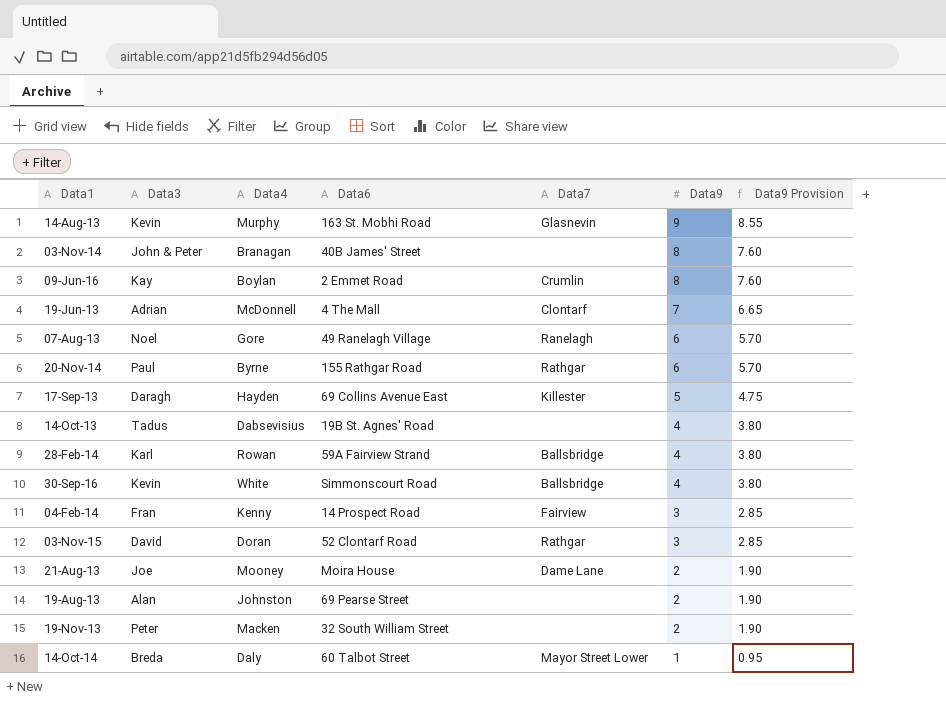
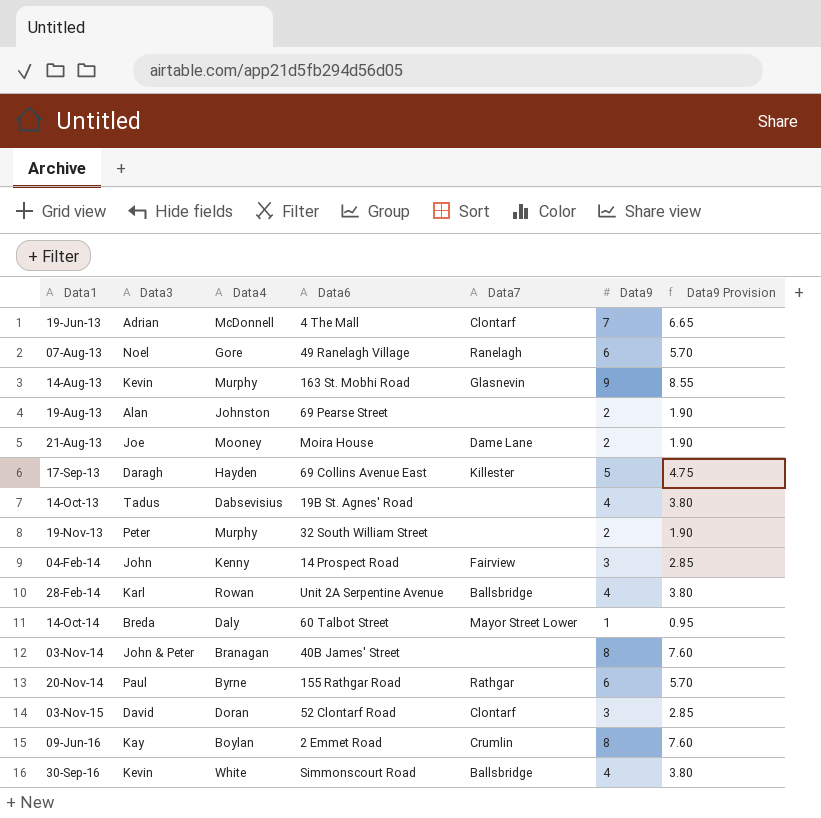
row order: Data9 descending -> Data1 ascending
19-Nov-13 | Data4: Macken -> Murphy
04-Feb-14 | Data3: Fran -> John
28-Feb-14 | Data6: 59A Fairview Strand -> Unit 2A Serpentine Avenue
03-Nov-15 | Data7: Rathgar -> Clontarf

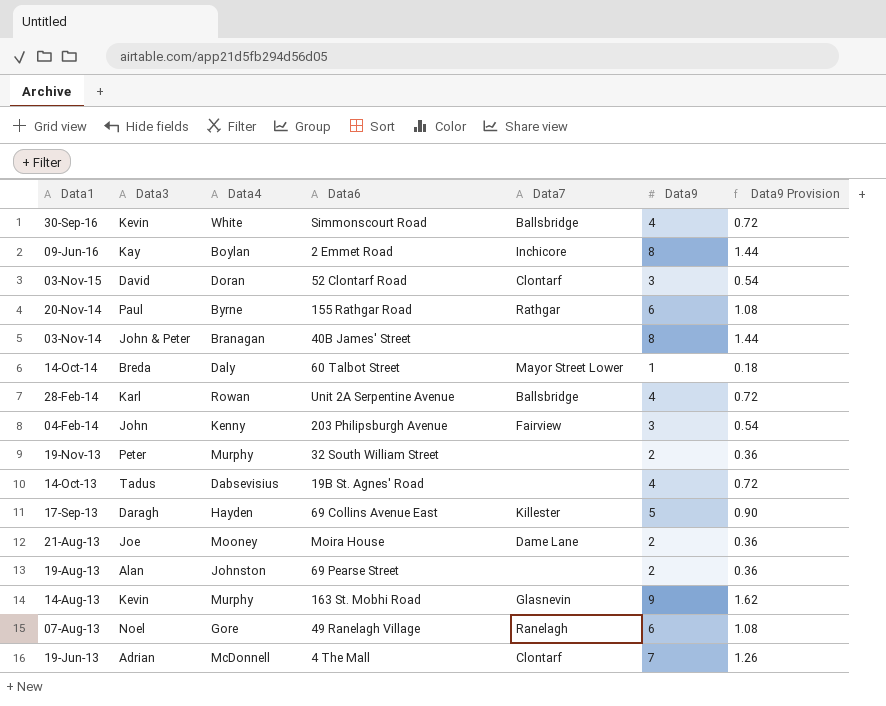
row order: Data1 ascending -> Data1 descending
column Data9 Provision | formula: [Data9] * 0.95 -> [Data9] * 0.18
09-Jun-16 | Data7: Crumlin -> Inchicore
04-Feb-14 | Data6: 14 Prospect Road -> 203 Philipsburgh Avenue

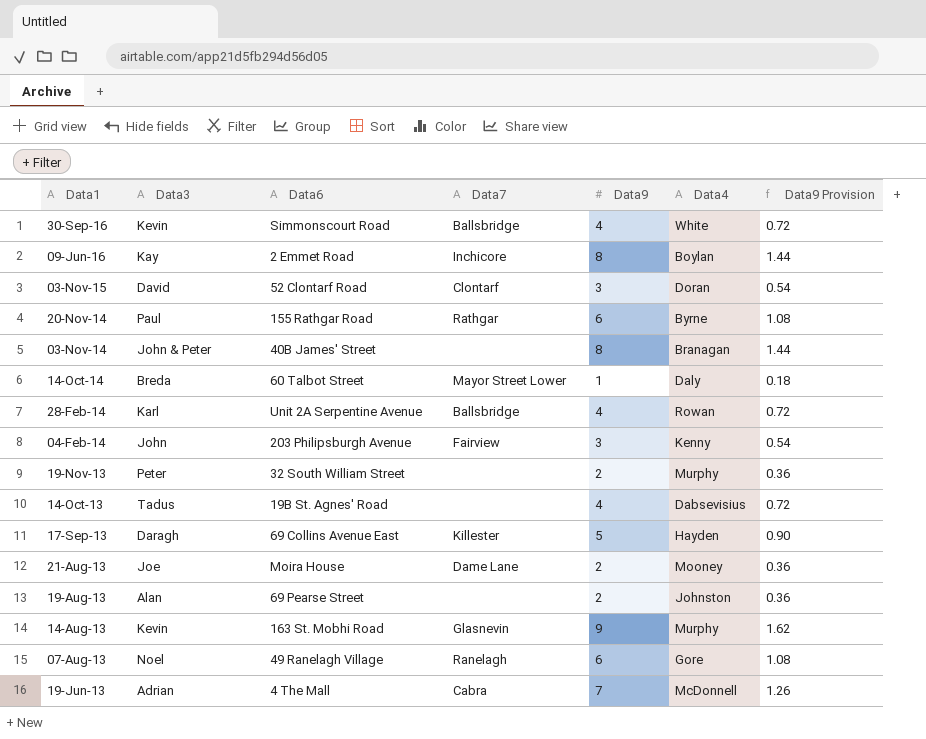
column Data4 | position: 3 -> 6
19-Jun-13 | Data7: Clontarf -> Cabra

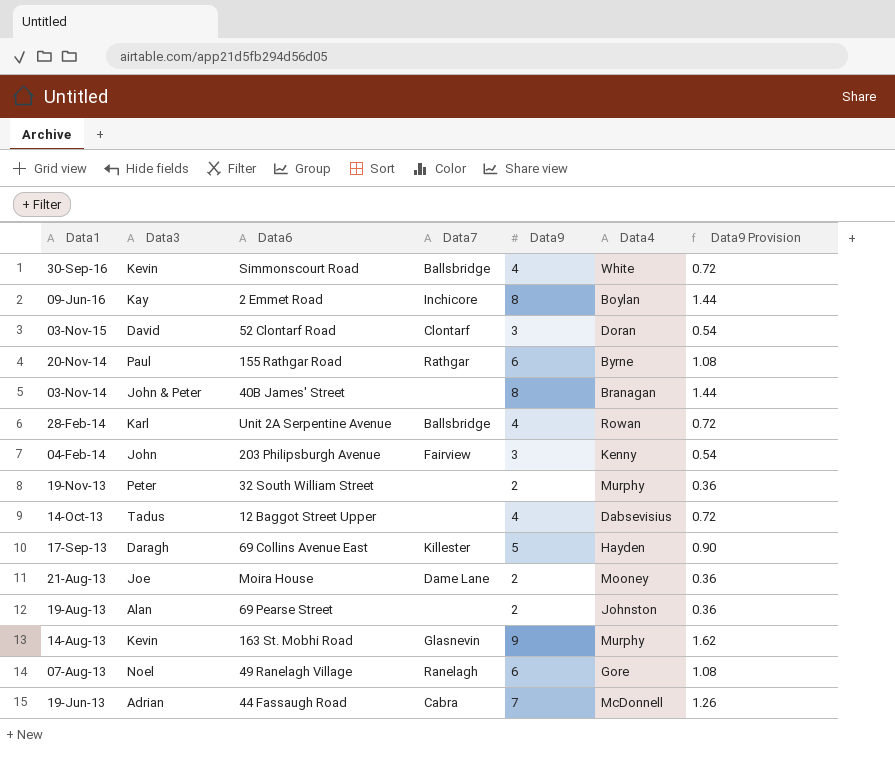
row 14-Oct-14: Breda | 60 Talbot Street | Mayor Street Lower | 1 | Daly | 0.18 -> none
14-Oct-13 | Data6: 19B St. Agnes' Road -> 12 Baggot Street Upper
19-Jun-13 | Data6: 4 The Mall -> 44 Fassaugh Road

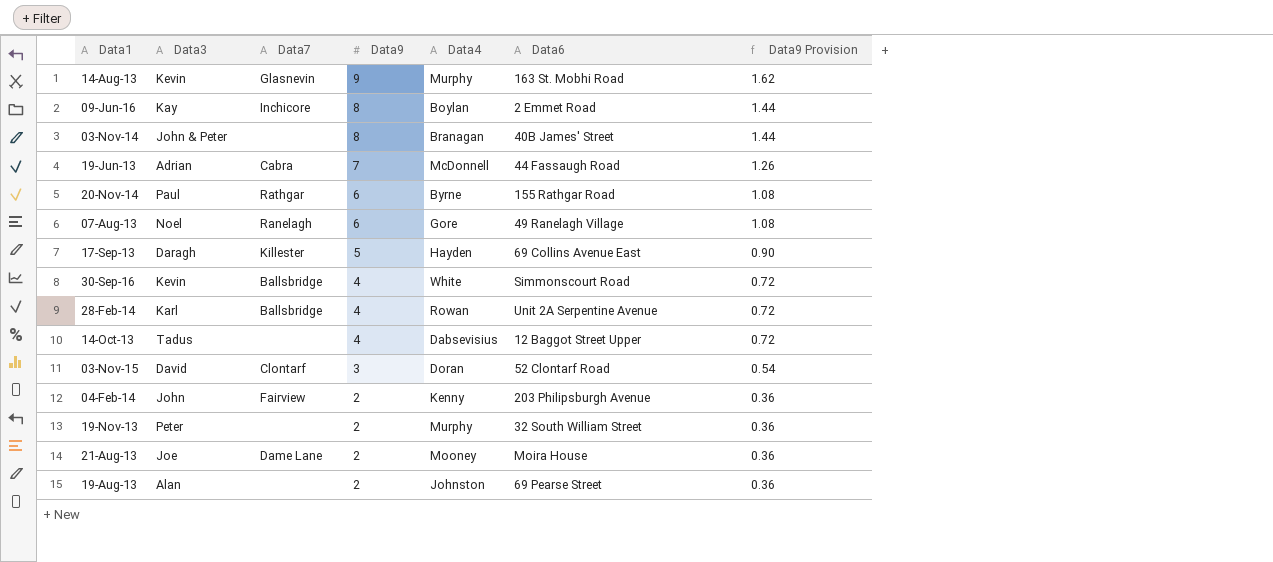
row order: Data1 descending -> Data9 descending
column Data6 | position: 3 -> 6
04-Feb-14 | Data9: 3 -> 2
04-Feb-14 | Data9 Provision: 0.54 -> 0.36

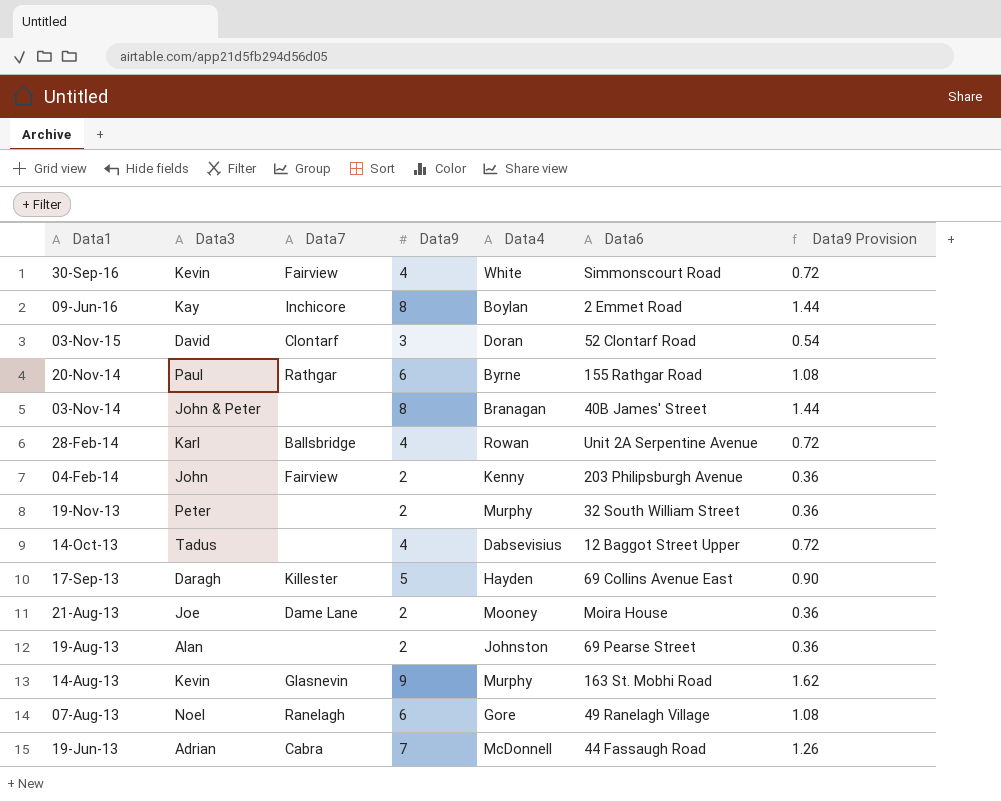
row order: Data9 descending -> Data1 descending
30-Sep-16 | Data7: Ballsbridge -> Fairview

